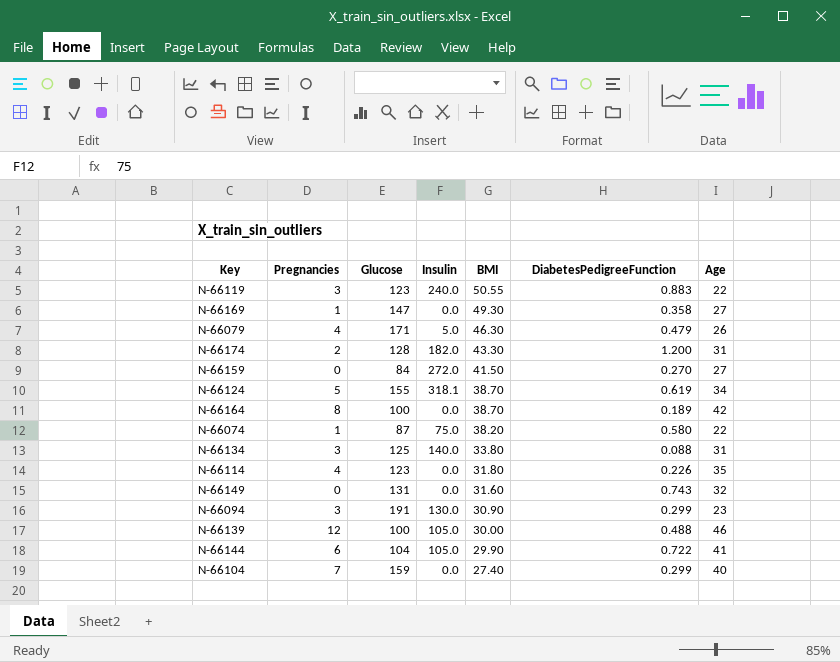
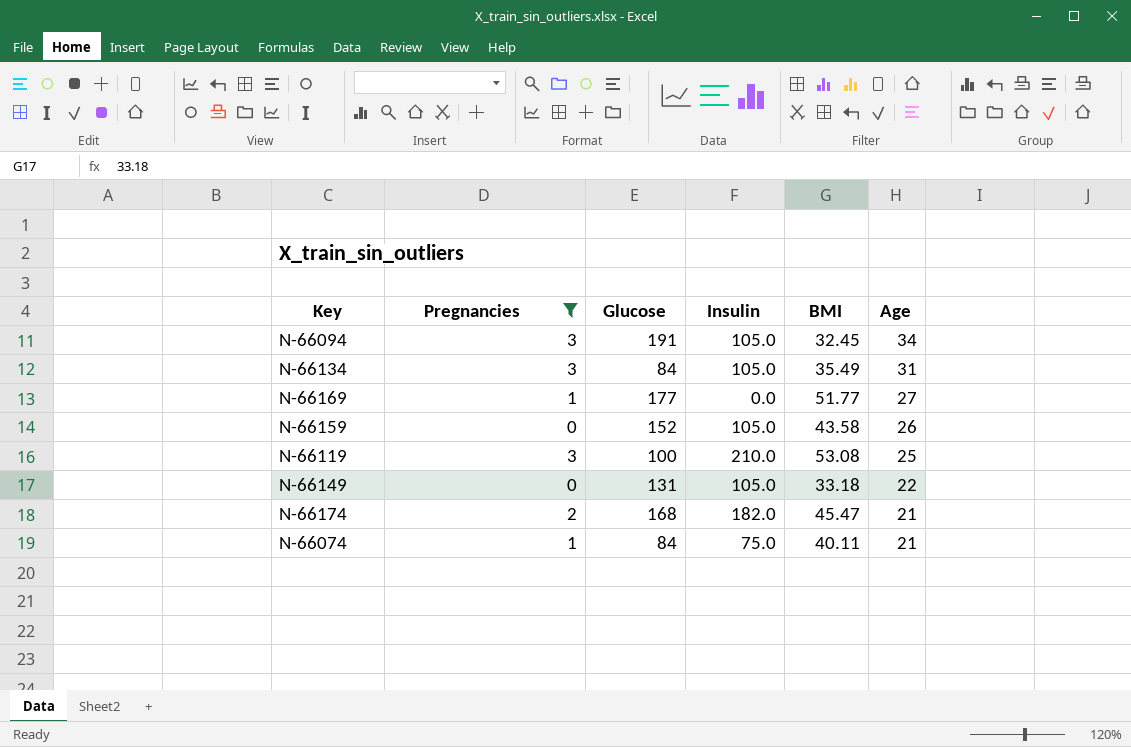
filter: none -> Pregnancies <= 3
row order: BMI descending -> Age descending
column DiabetesPedigreeFunction | position: 6 -> none
N-66094 | Insulin: 130.0 -> 105.0
N-66094 | BMI: 30.90 -> 32.45
N-66094 | Age: 23 -> 34
N-66134 | Glucose: 125 -> 84
N-66134 | Insulin: 140.0 -> 105.0
N-66134 | BMI: 33.80 -> 35.49
N-66169 | Glucose: 147 -> 177
N-66169 | BMI: 49.30 -> 51.77
N-66159 | Glucose: 84 -> 152
N-66159 | Insulin: 272.0 -> 105.0
N-66159 | BMI: 41.50 -> 43.58
N-66159 | Age: 27 -> 26
N-66119 | Glucose: 123 -> 100
N-66119 | Insulin: 240.0 -> 210.0
N-66119 | BMI: 50.55 -> 53.08
N-66119 | Age: 22 -> 25
N-66149 | Insulin: 0.0 -> 105.0
N-66149 | BMI: 31.60 -> 33.18
N-66149 | Age: 32 -> 22
N-66174 | Glucose: 128 -> 168
N-66174 | BMI: 43.30 -> 45.47
N-66174 | Age: 31 -> 21
N-66074 | Glucose: 87 -> 84
N-66074 | BMI: 38.20 -> 40.11
N-66074 | Age: 22 -> 21

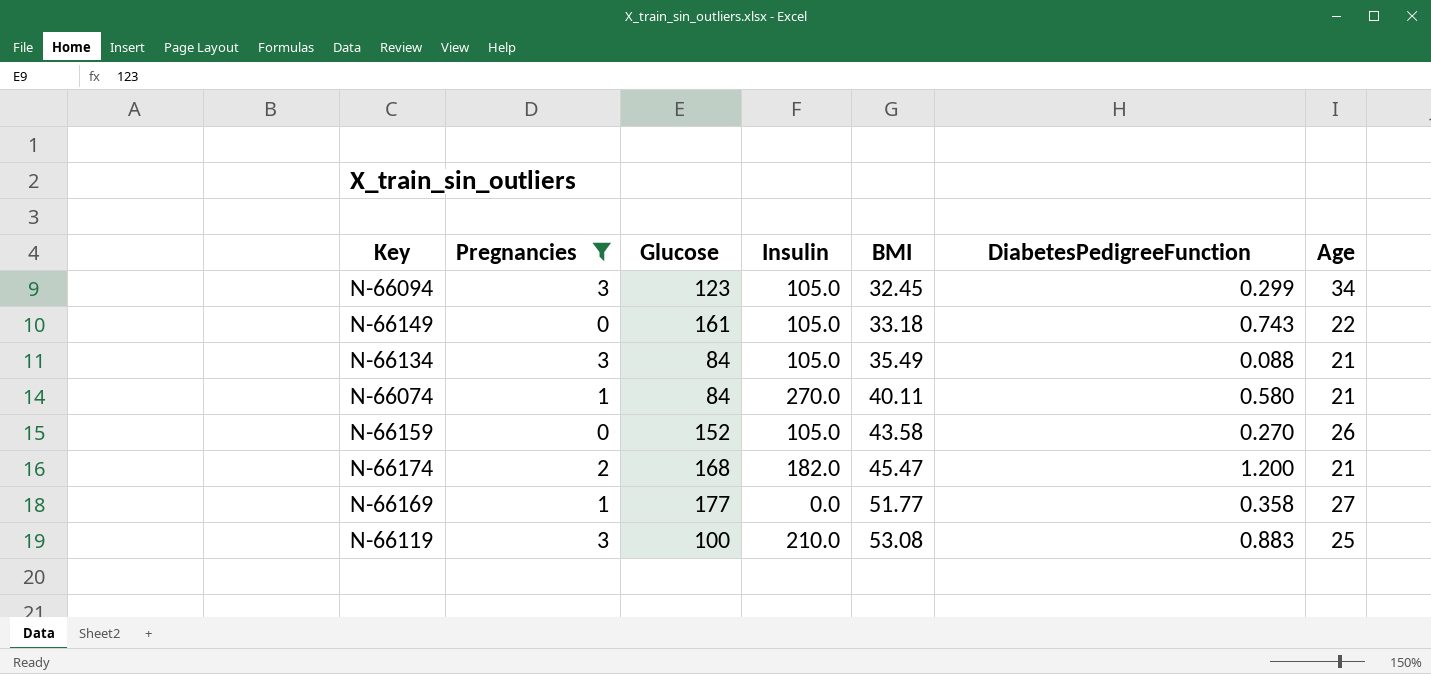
row order: Age descending -> BMI ascending
column DiabetesPedigreeFunction | position: none -> 6
N-66094 | Glucose: 191 -> 123
N-66149 | Glucose: 131 -> 161
N-66134 | Age: 31 -> 21
N-66074 | Insulin: 75.0 -> 270.0

